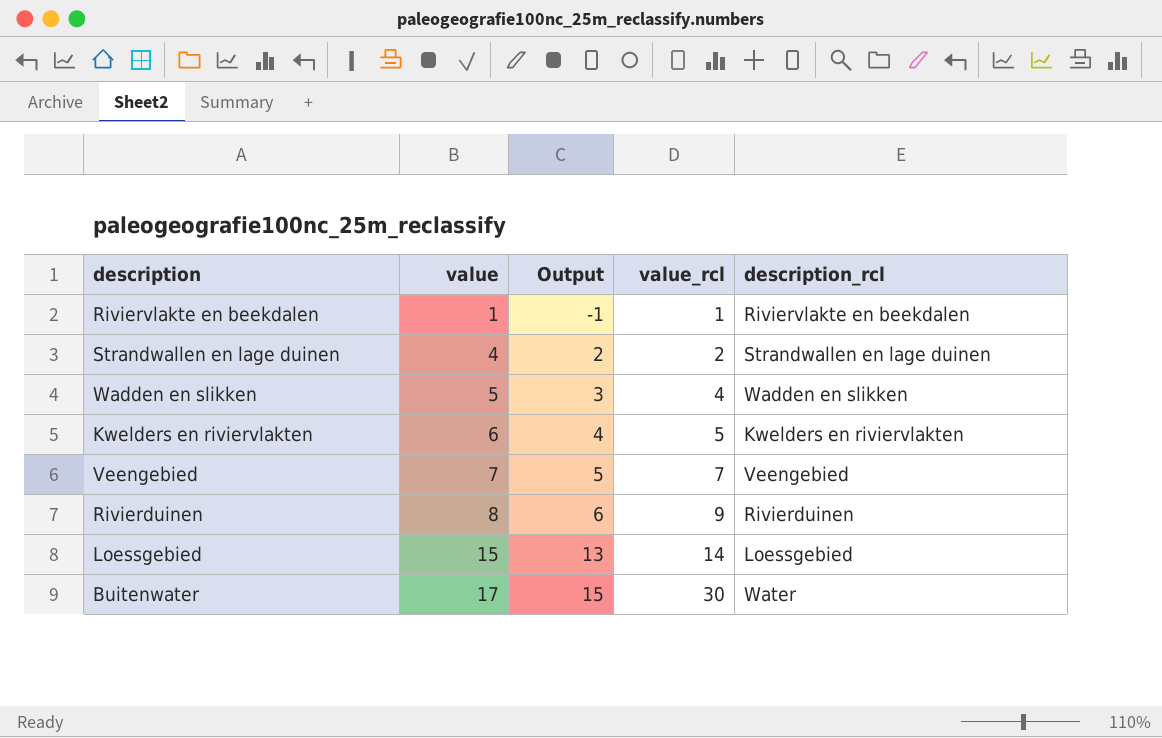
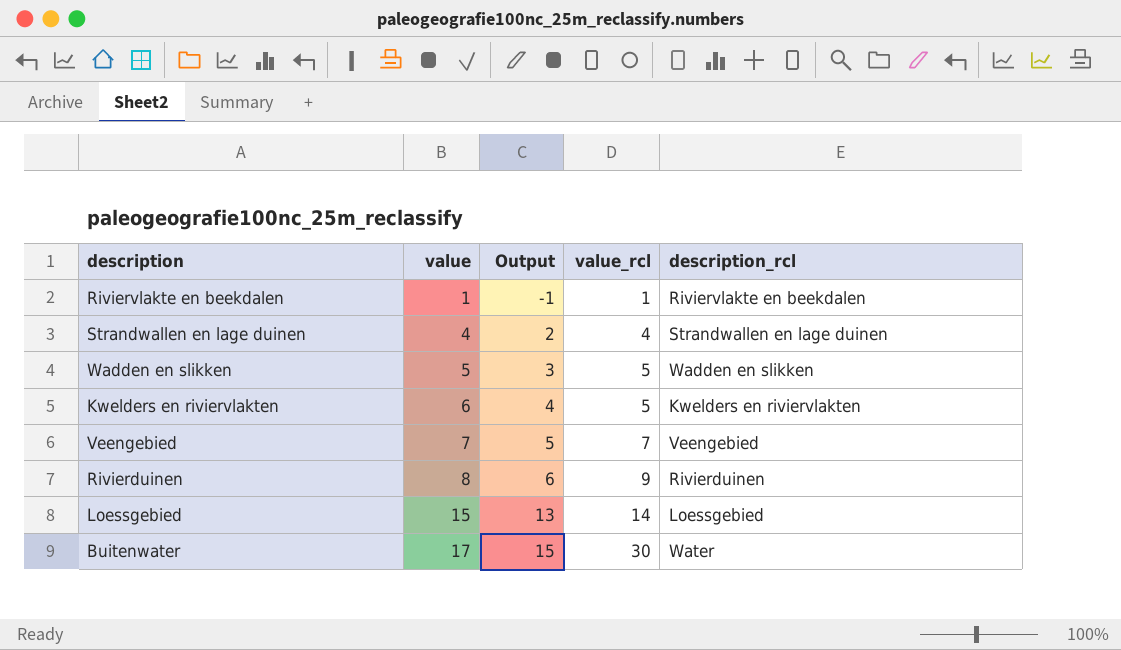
Strandwallen en lage duinen | value_rcl: 2 -> 4
Wadden en slikken | value_rcl: 4 -> 5

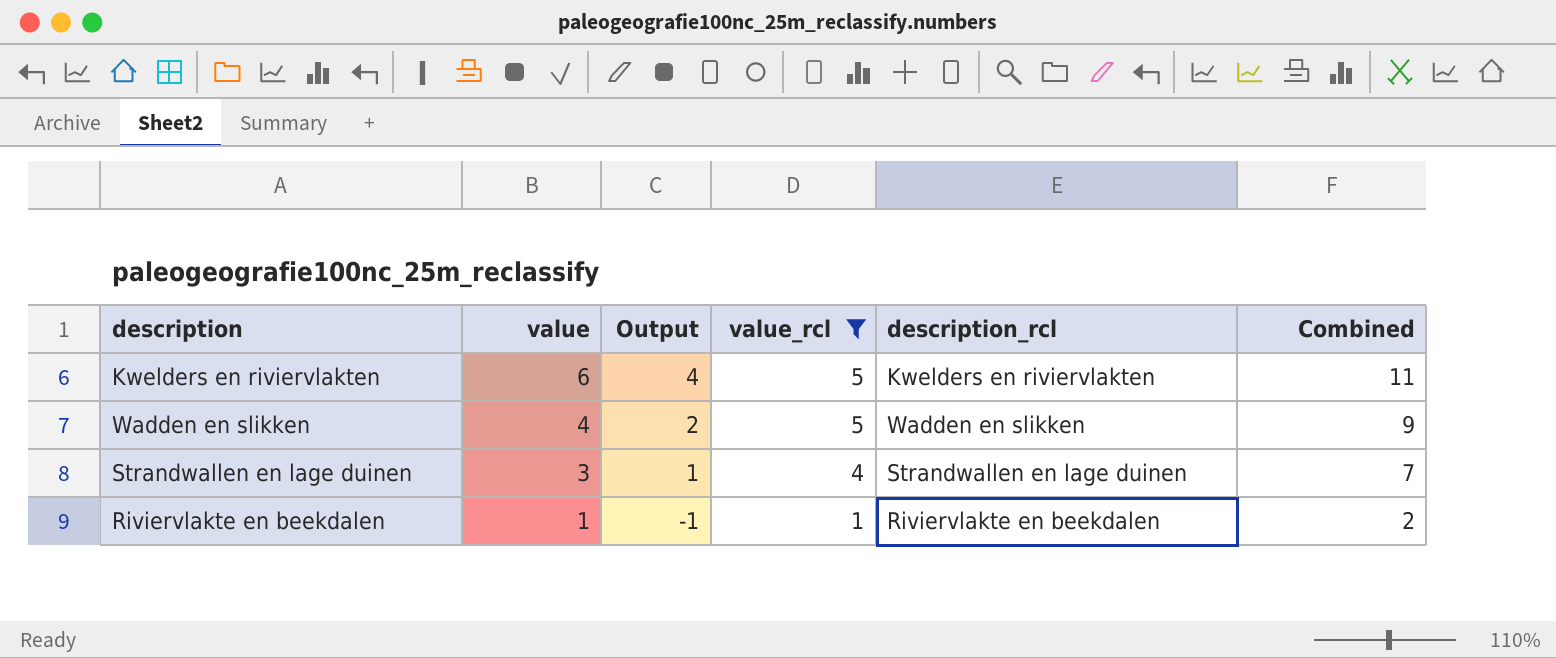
filter: none -> value_rcl <= 5
row order: value ascending -> value descending
column Combined | formula: none -> [value] + [value_rcl]
Wadden en slikken | value: 5 -> 4
Wadden en slikken | Output: 3 -> 2
Strandwallen en lage duinen | value: 4 -> 3
Strandwallen en lage duinen | Output: 2 -> 1

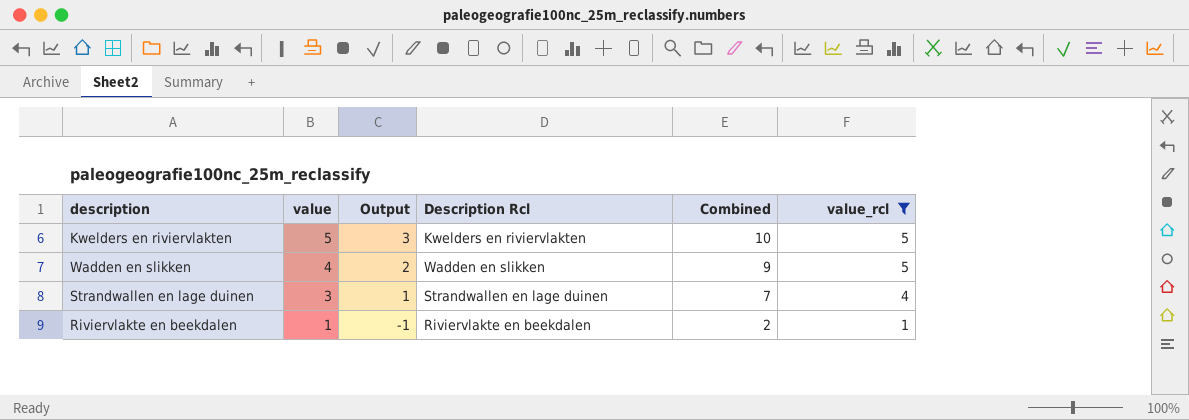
column name: description_rcl -> Description Rcl
column value_rcl | position: 4 -> 6
Kwelders en riviervlakten | value: 6 -> 5
Kwelders en riviervlakten | Output: 4 -> 3
Kwelders en riviervlakten | Combined: 11 -> 10

